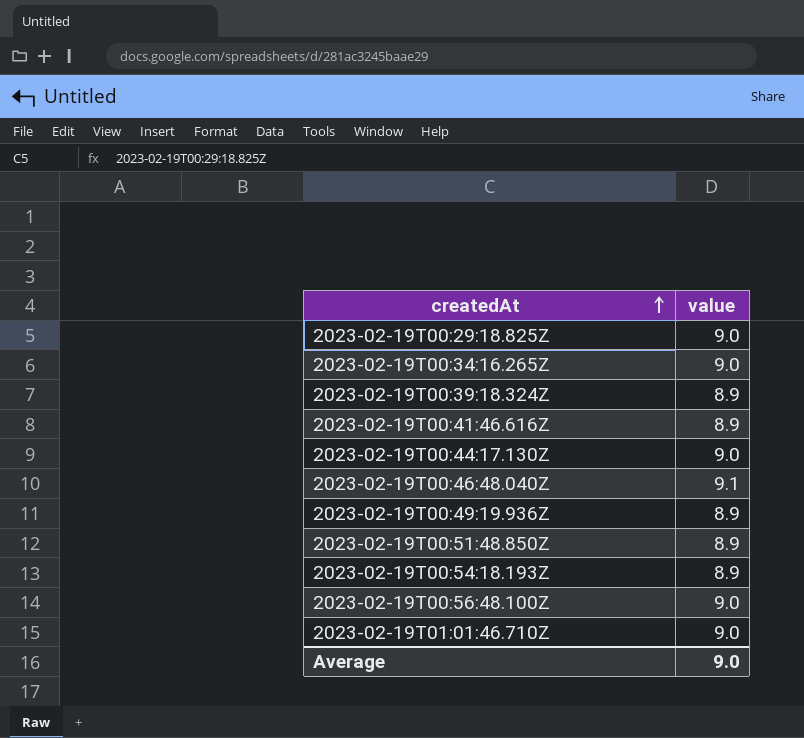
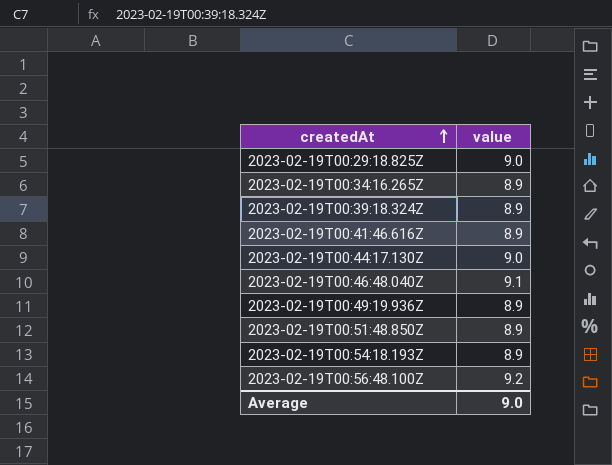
row 2023-02-19T01:01:46.710Z: 9.0 -> none
2023-02-19T00:34:16.265Z | value: 9.0 -> 8.9
2023-02-19T00:56:48.100Z | value: 9.0 -> 9.2

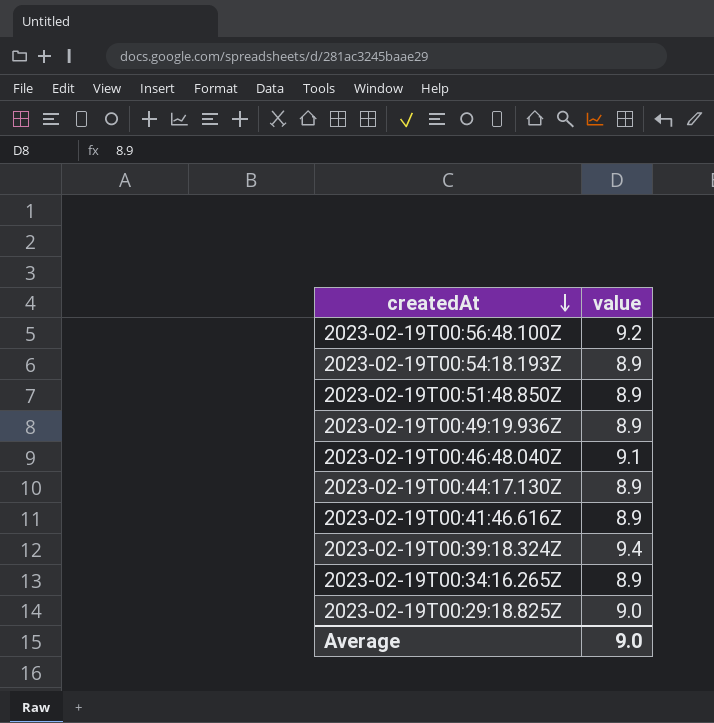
row order: createdAt ascending -> createdAt descending
2023-02-19T00:44:17.130Z | value: 9.0 -> 8.9
2023-02-19T00:39:18.324Z | value: 8.9 -> 9.4

